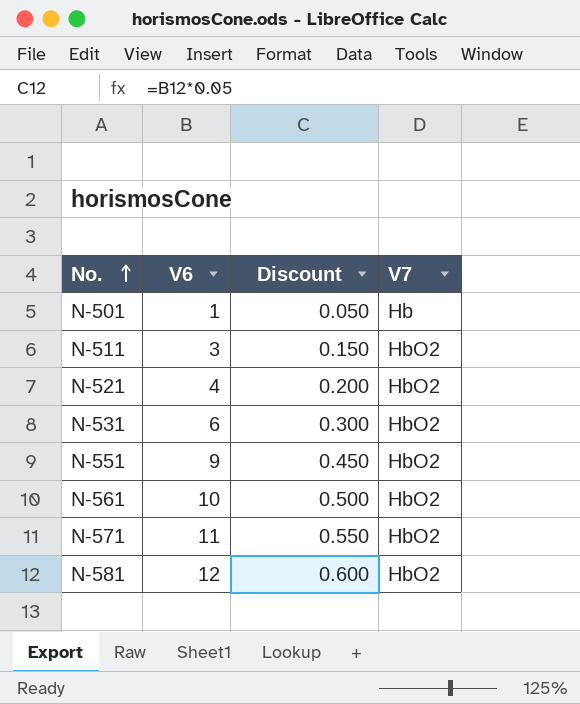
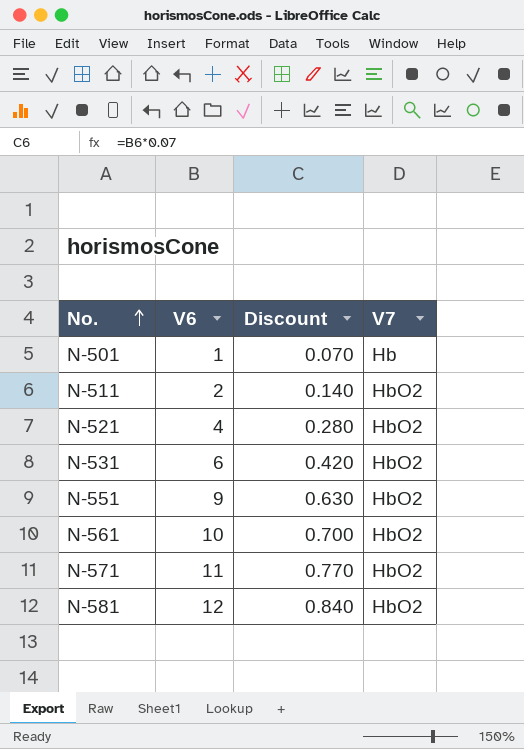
column Discount | formula: [V6] * 0.05 -> [V6] * 0.07
N-511 | V6: 3 -> 2

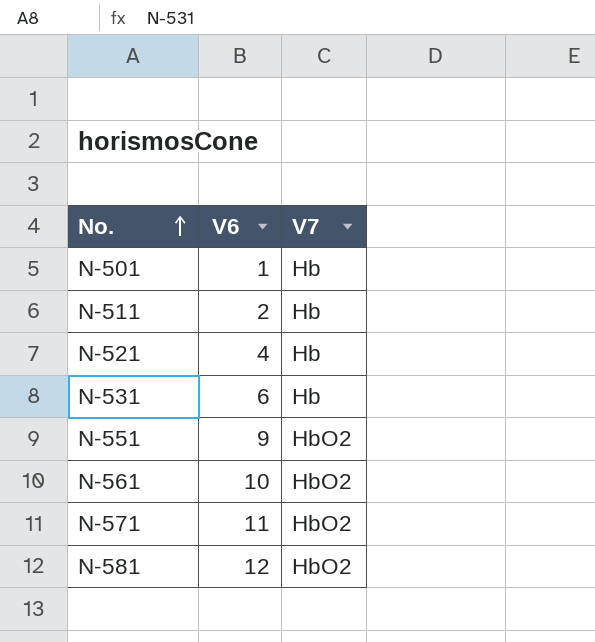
column Discount | formula: [V6] * 0.07 -> none
N-511 | V7: HbO2 -> Hb
N-521 | V7: HbO2 -> Hb
N-531 | V7: HbO2 -> Hb

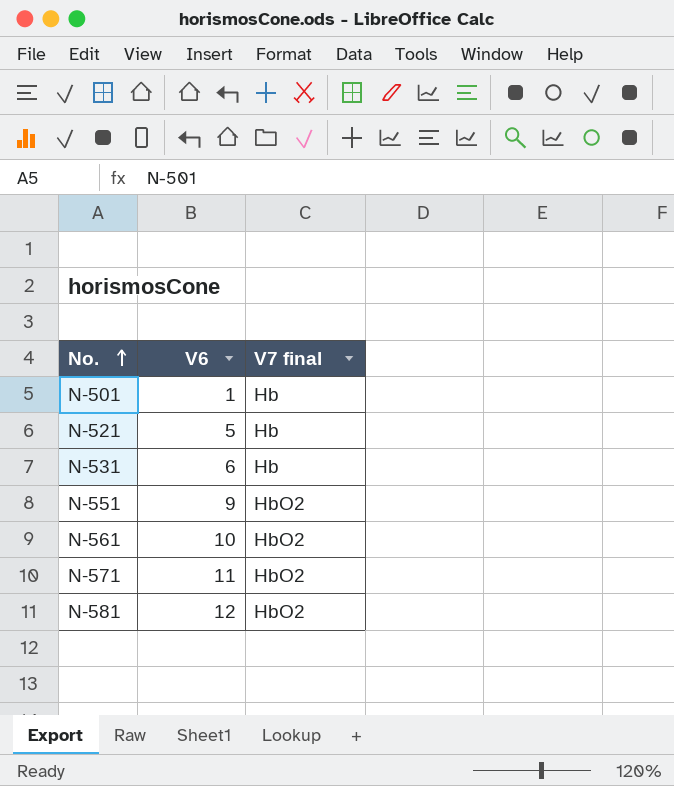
column name: V7 -> V7 final
row N-511: 2 | Hb -> none
N-521 | V6: 4 -> 5

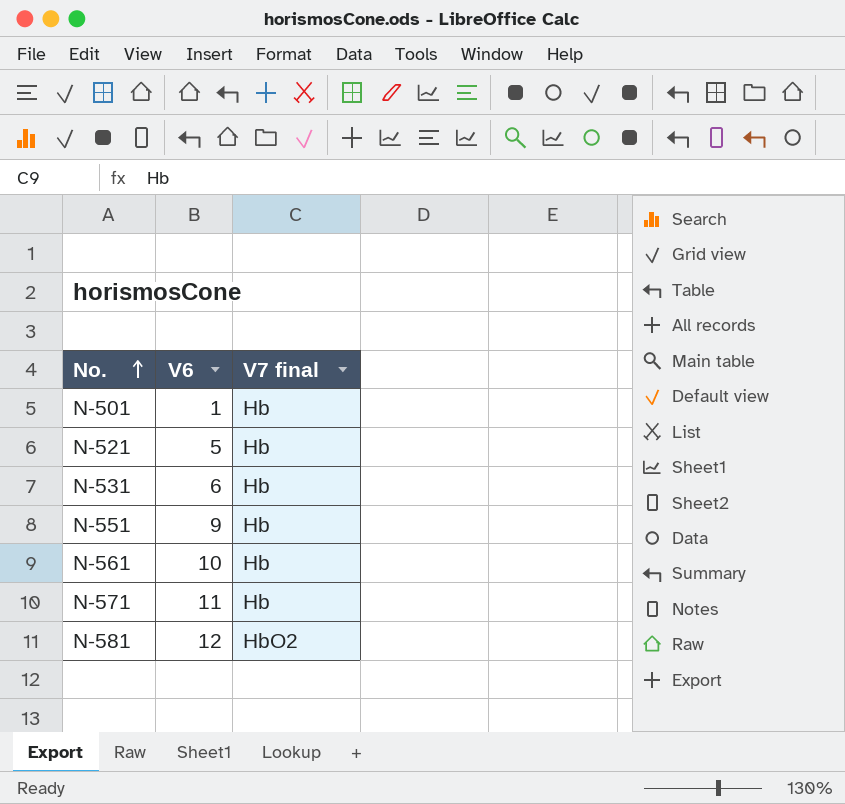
N-551 | V7 final: HbO2 -> Hb
N-561 | V7 final: HbO2 -> Hb
N-571 | V7 final: HbO2 -> Hb

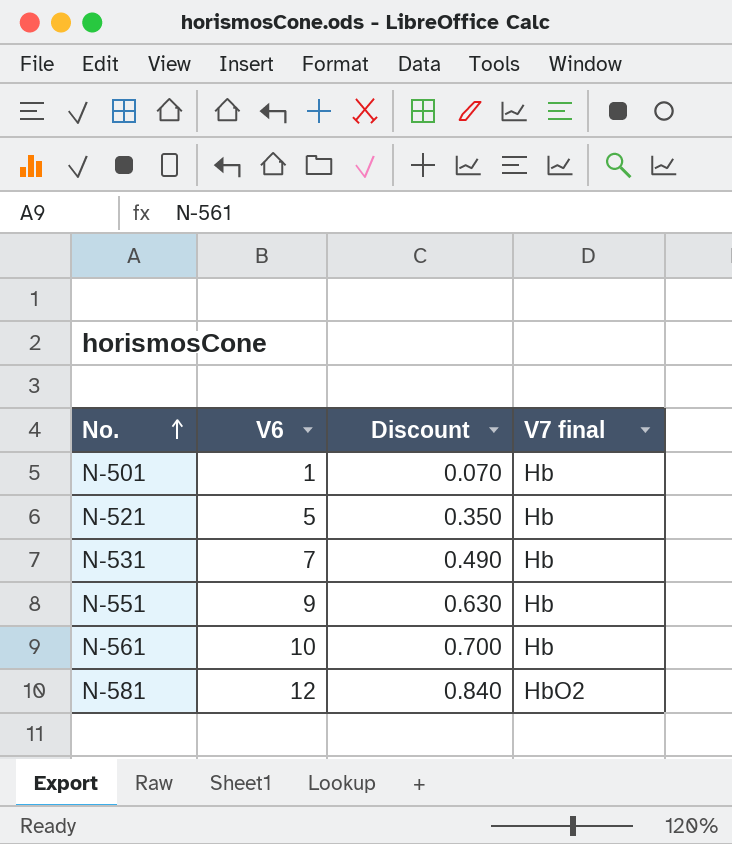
column Discount | formula: none -> [V6] * 0.07
row N-571: 11 | Hb -> none
N-531 | V6: 6 -> 7

